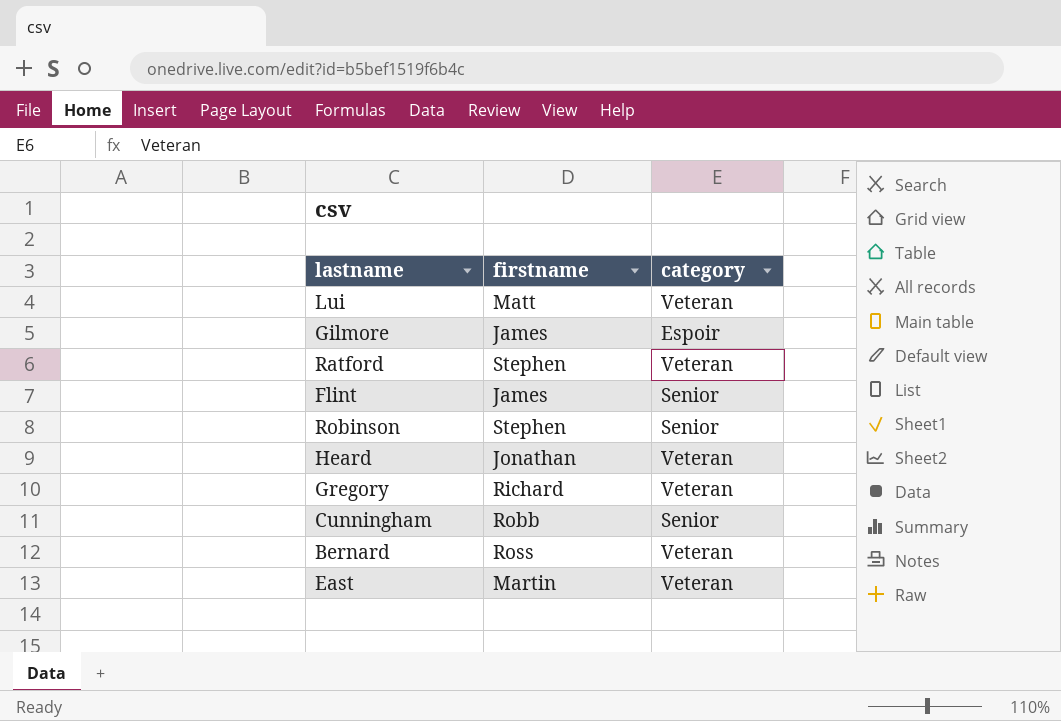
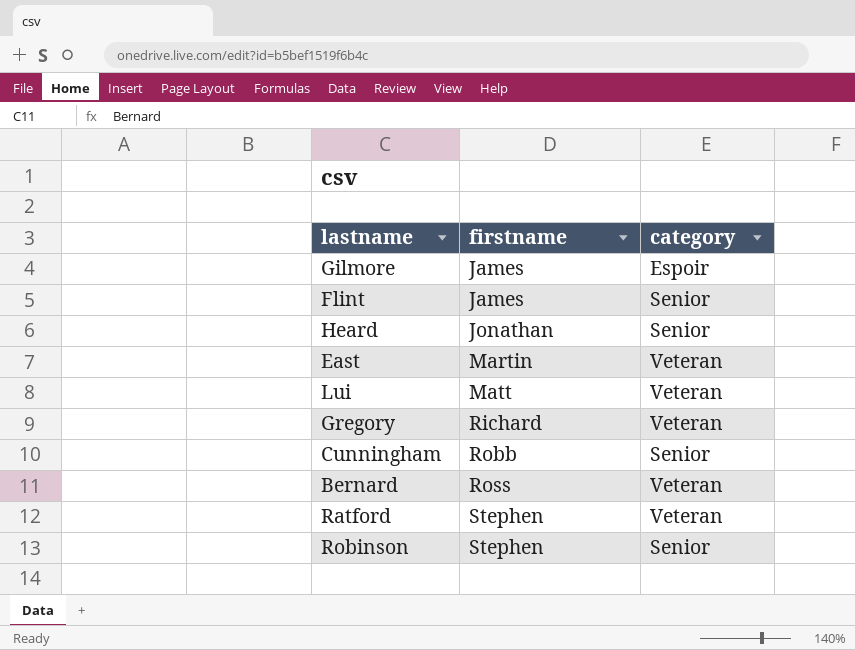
row order: none -> firstname ascending
Heard | category: Veteran -> Senior

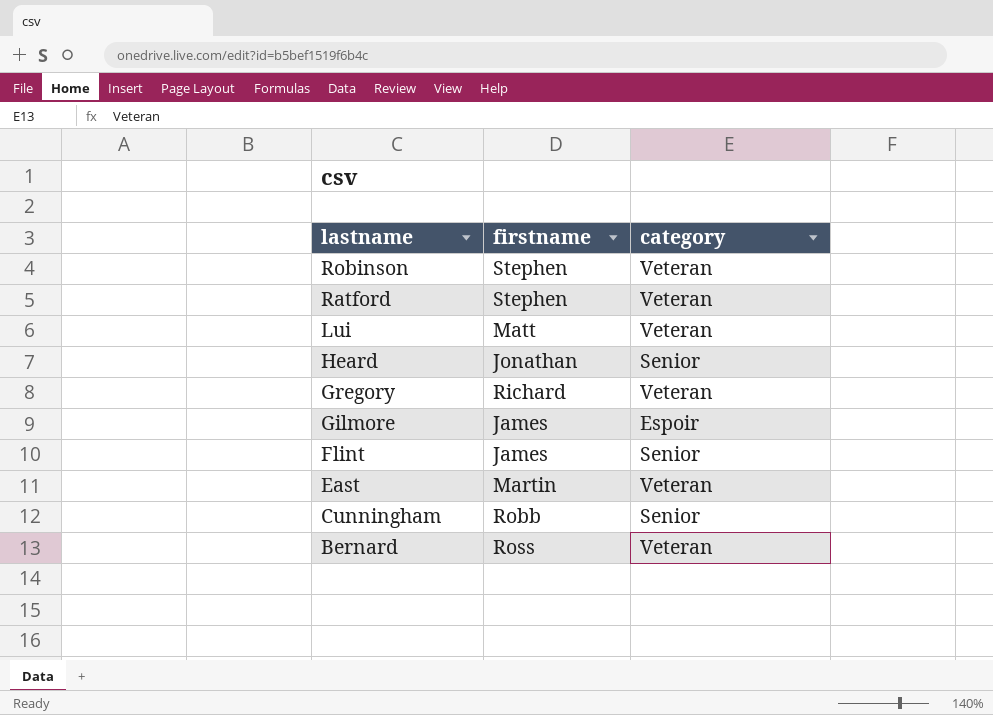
row order: firstname ascending -> lastname descending
Robinson | category: Senior -> Veteran

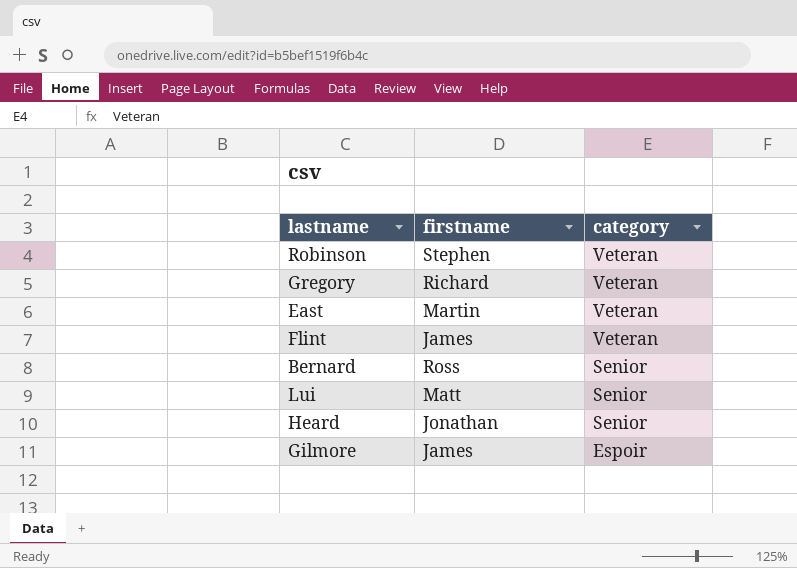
row order: lastname descending -> category descending
row Ratford: Stephen | Veteran -> none
row Cunningham: Robb | Senior -> none
Flint | category: Senior -> Veteran
Bernard | category: Veteran -> Senior
Lui | category: Veteran -> Senior

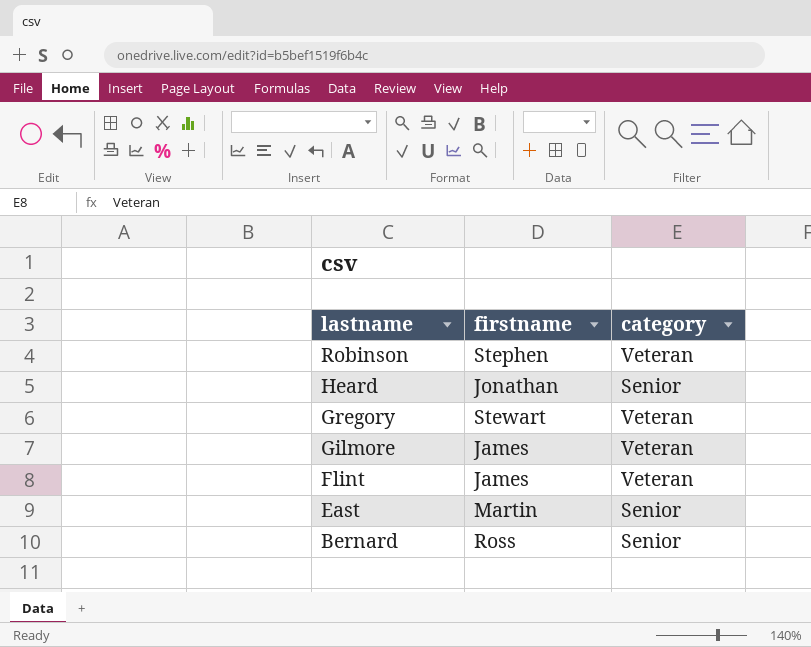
row order: category descending -> lastname descending
row Lui: Matt | Senior -> none
Gregory | firstname: Richard -> Stewart
Gilmore | category: Espoir -> Veteran
East | category: Veteran -> Senior

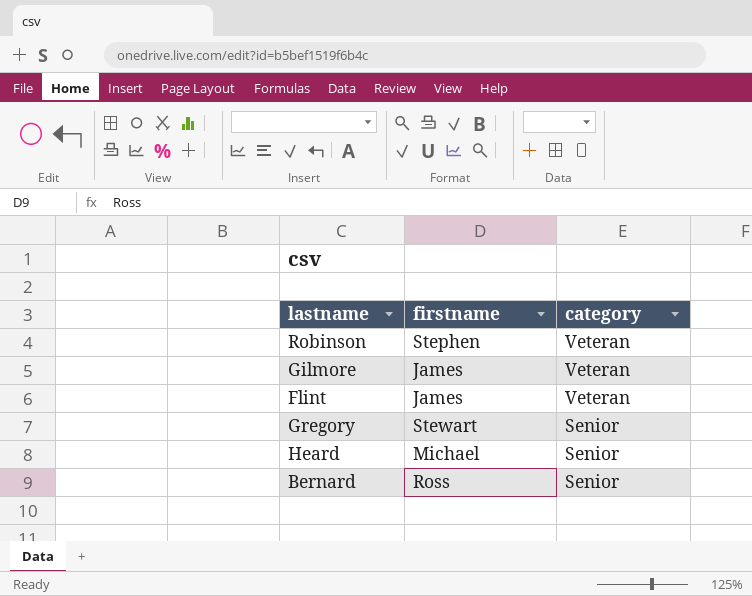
row order: lastname descending -> category descending
row East: Martin | Senior -> none
Gregory | category: Veteran -> Senior
Heard | firstname: Jonathan -> Michael

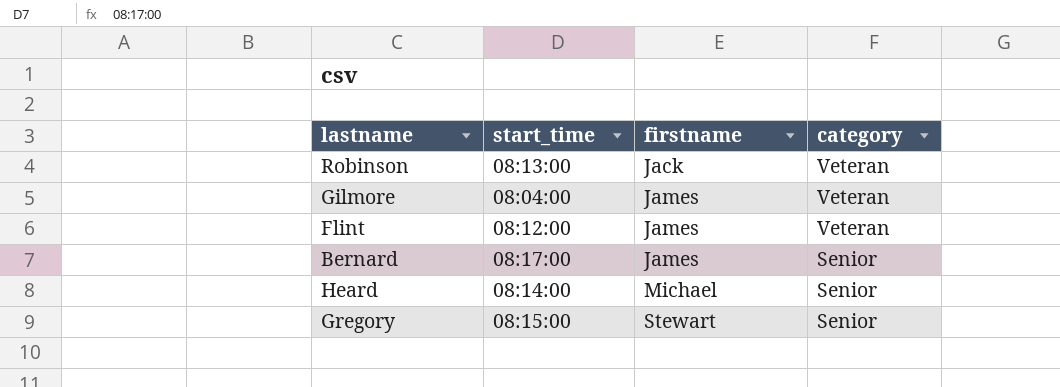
row order: category descending -> firstname ascending
column start_time | position: none -> 2
Robinson | firstname: Stephen -> Jack
Bernard | firstname: Ross -> James

